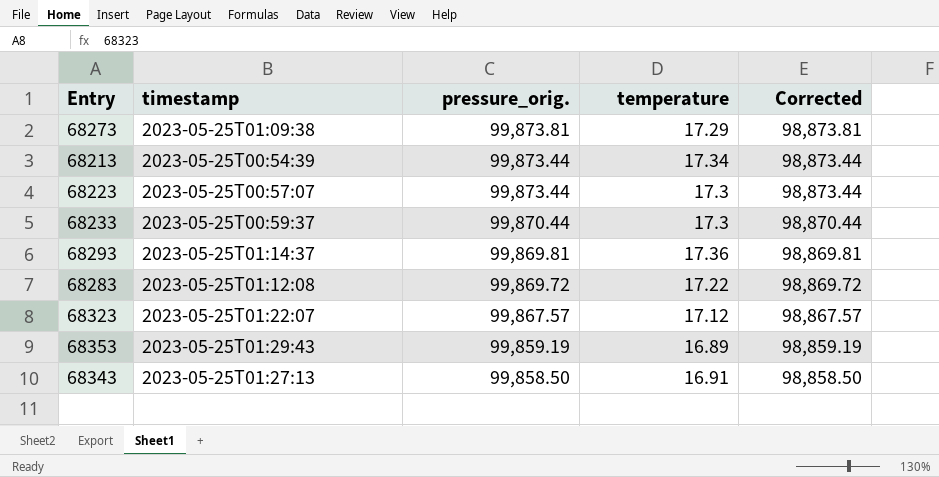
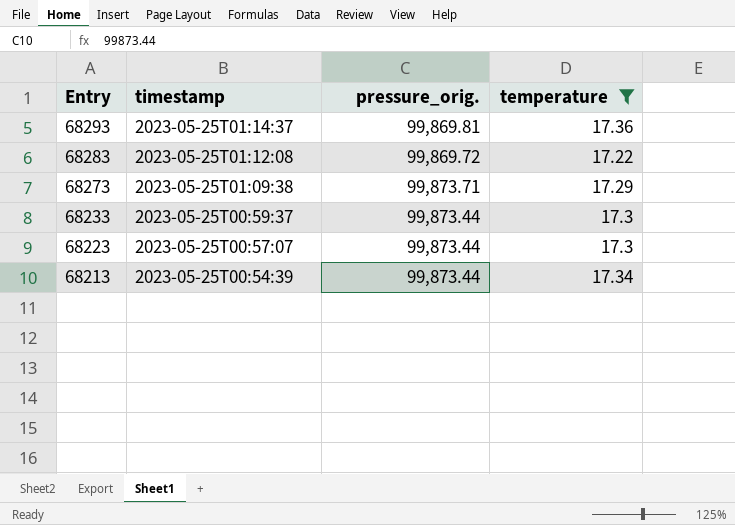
filter: none -> temperature >= 17.22
row order: pressure_orig. descending -> Entry descending
column Corrected | formula: [pressure_orig.] - 1000 -> none
68273 | pressure_orig.: 99,873.81 -> 99,873.71
68233 | pressure_orig.: 99,870.44 -> 99,873.44

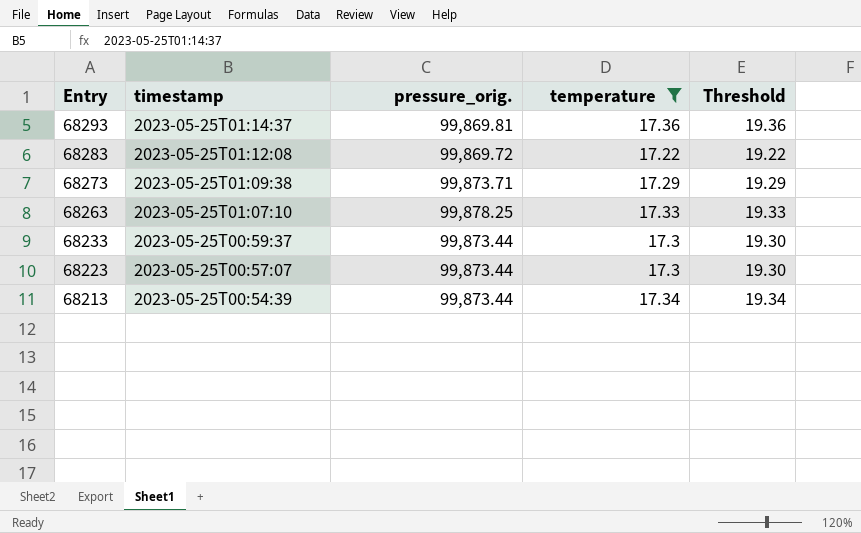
column Threshold | formula: none -> [temperature] + 2
row 68263: none -> 2023-05-25T01:07:10 | 99,878.25 | 17.33 | 19.33

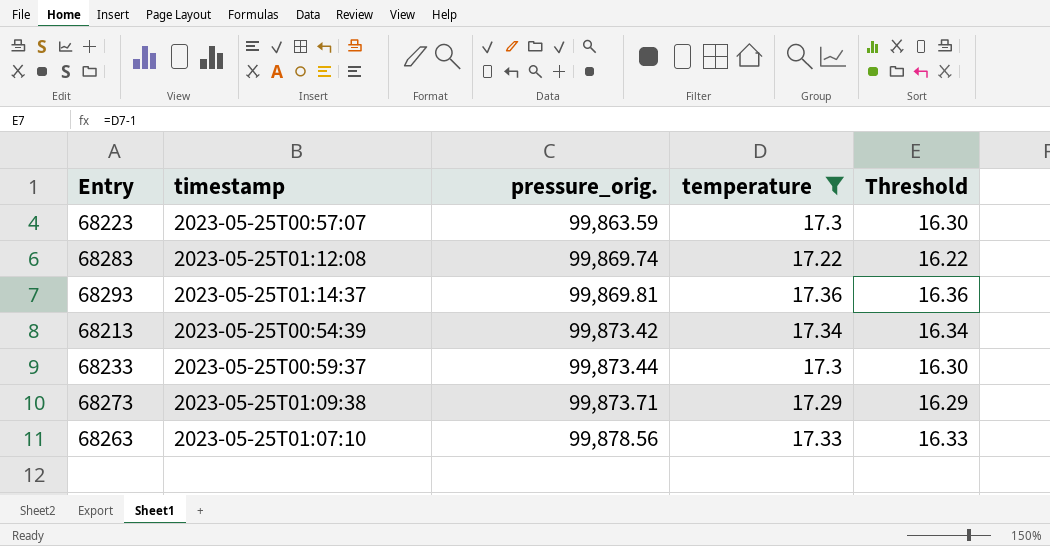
row order: Entry descending -> pressure_orig. ascending
column Threshold | formula: [temperature] + 2 -> [temperature] - 1
68223 | pressure_orig.: 99,873.44 -> 99,863.59
68283 | pressure_orig.: 99,869.72 -> 99,869.74
68213 | pressure_orig.: 99,873.44 -> 99,873.42
68263 | pressure_orig.: 99,878.25 -> 99,878.56

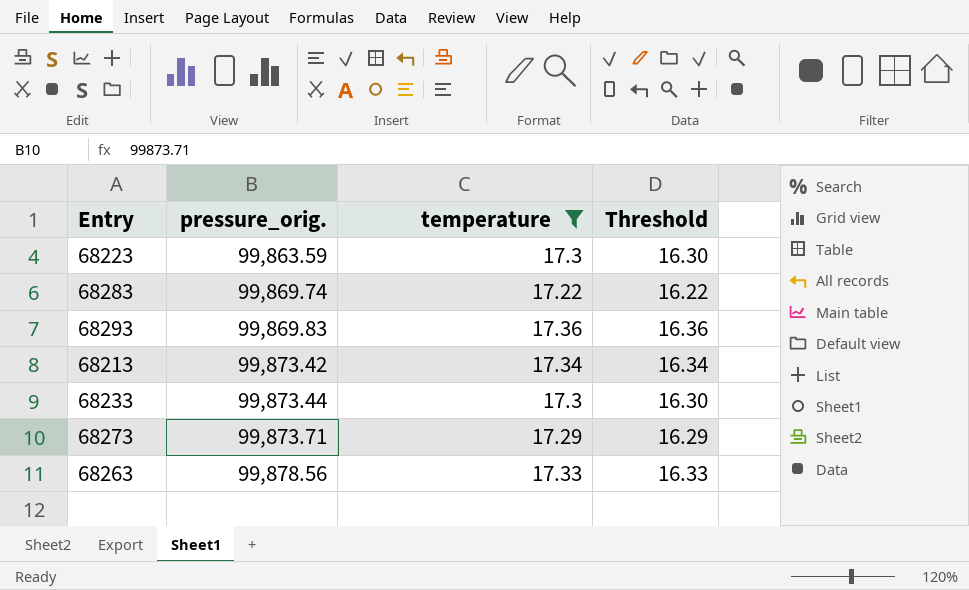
column timestamp | position: 2 -> none
68293 | pressure_orig.: 99,869.81 -> 99,869.83

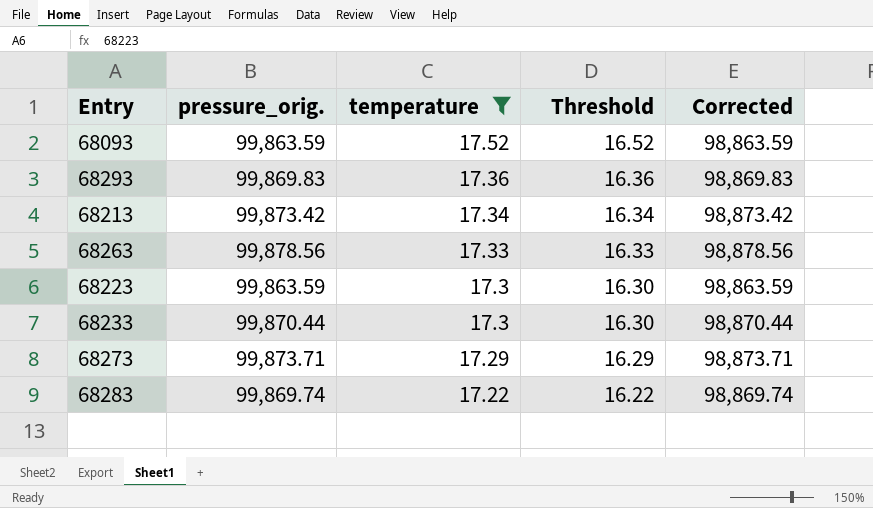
row order: pressure_orig. ascending -> temperature descending
column Corrected | formula: none -> [pressure_orig.] - 1000
row 68093: none -> 99,863.59 | 17.52 | 16.52 | 98,863.59
68233 | pressure_orig.: 99,873.44 -> 99,870.44

